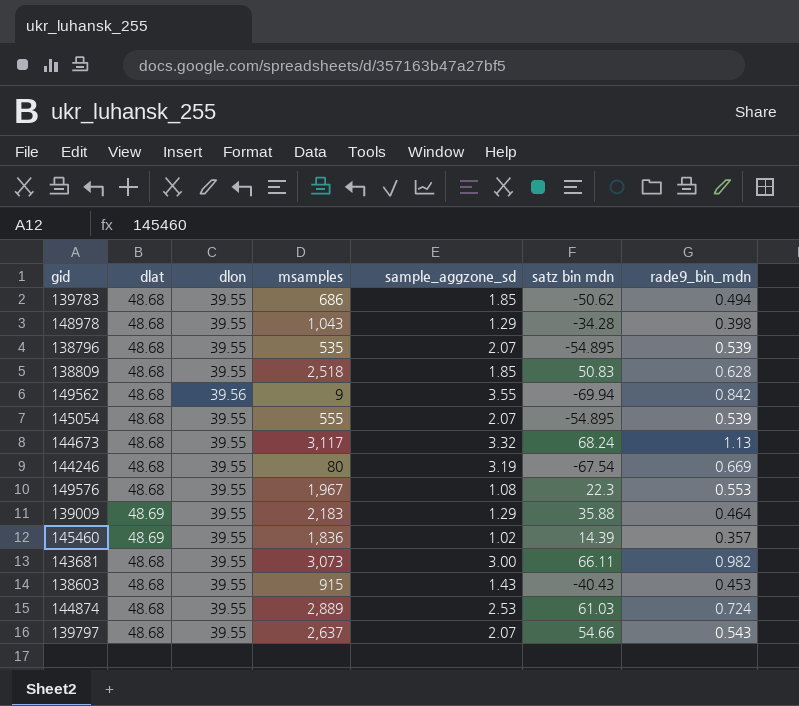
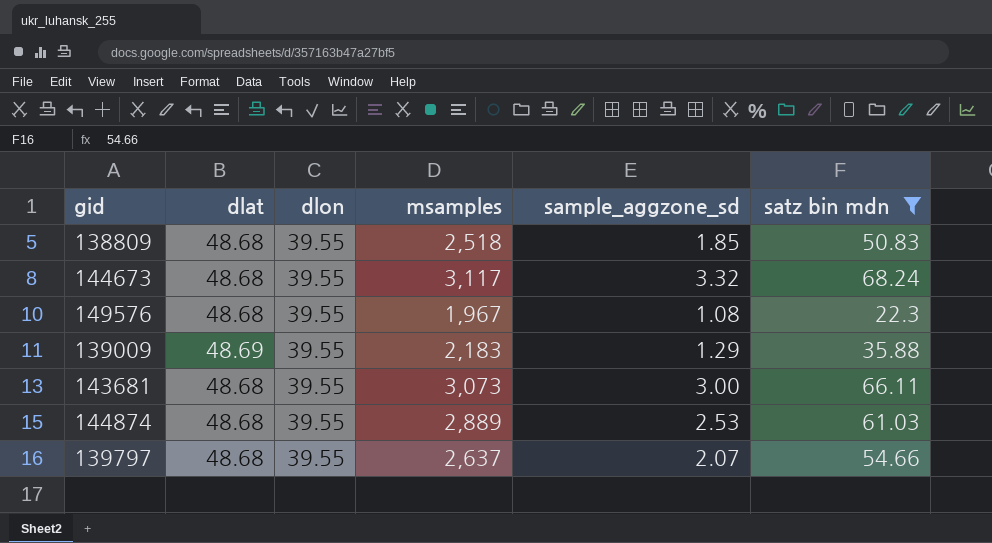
filter: none -> satz bin mdn >= 22.3
column rade9_bin_mdn | position: 7 -> none

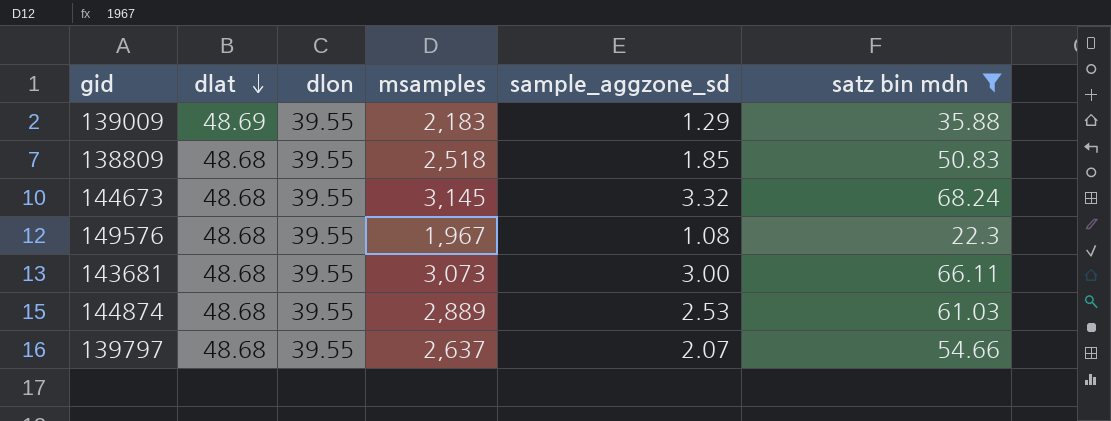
row order: none -> dlat descending
144673 | msamples: 3,117 -> 3,145

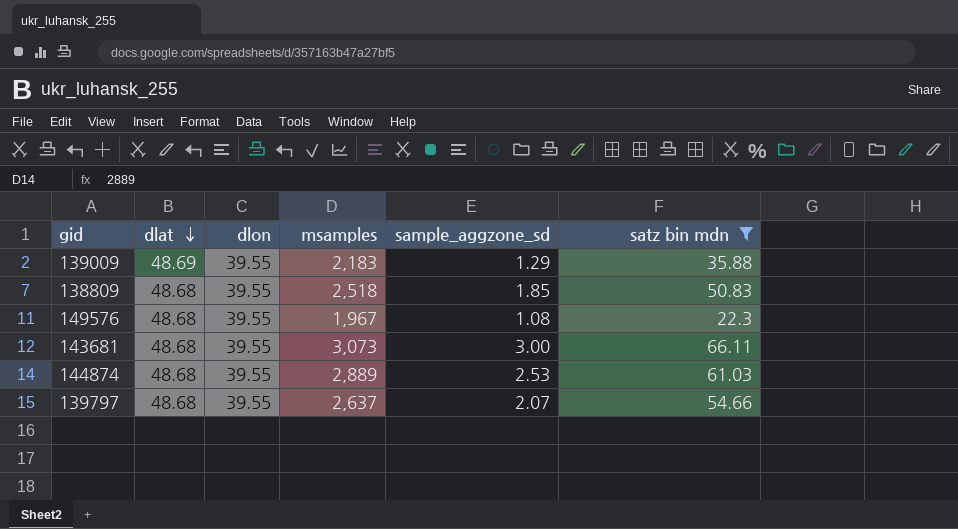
row 144673: 48.68 | 39.55 | 3,145 | 3.32 | 68.24 -> none

